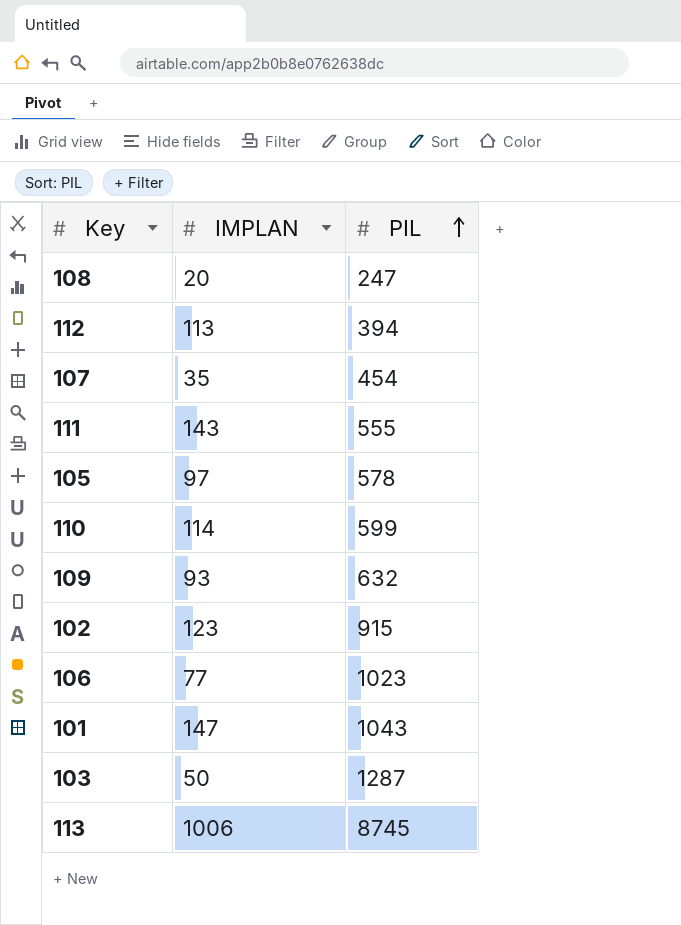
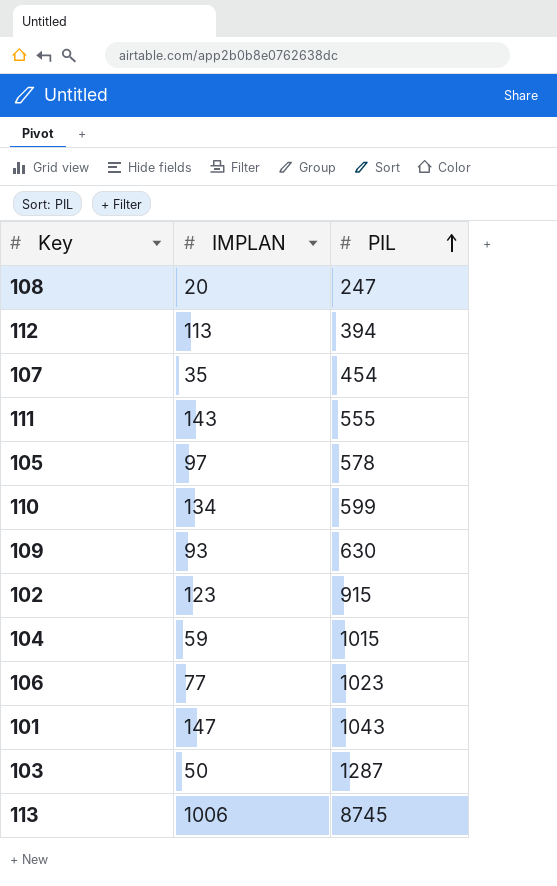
110 | IMPLAN: 114 -> 134
109 | PIL: 632 -> 630
row 104: none -> 59 | 1015

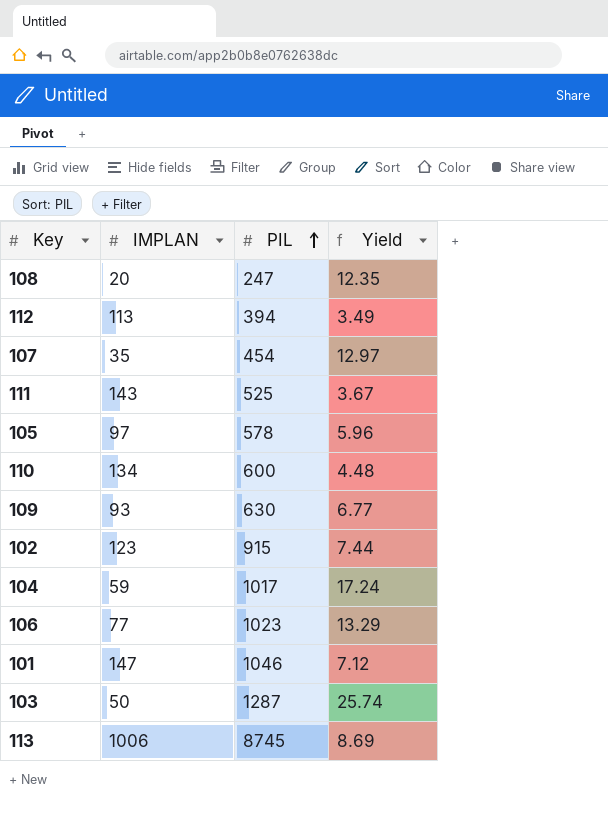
column Yield | formula: none -> [PIL] / [IMPLAN]
111 | PIL: 555 -> 525
110 | PIL: 599 -> 600
104 | PIL: 1015 -> 1017
101 | PIL: 1043 -> 1046

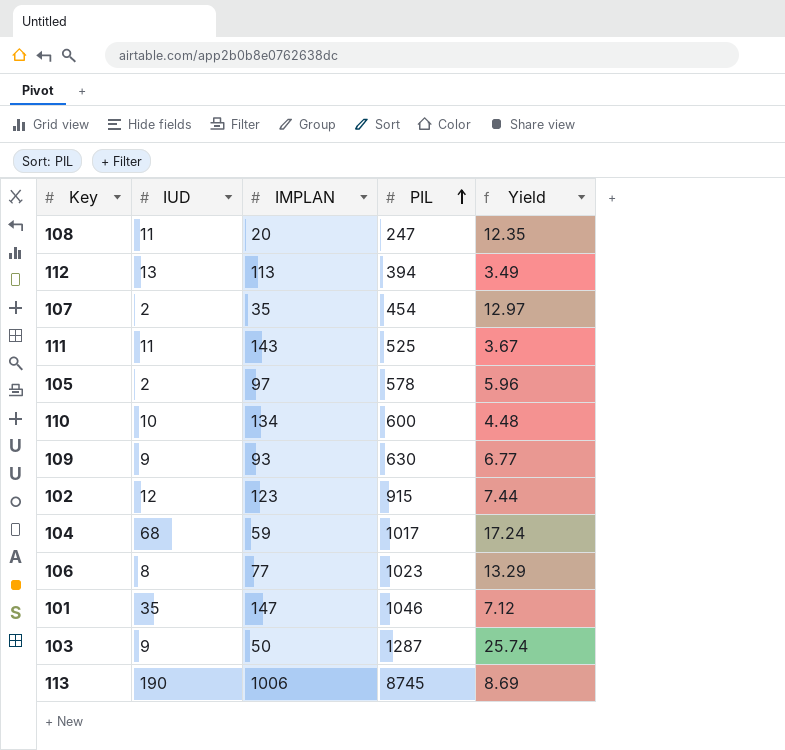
column IUD | position: none -> 2

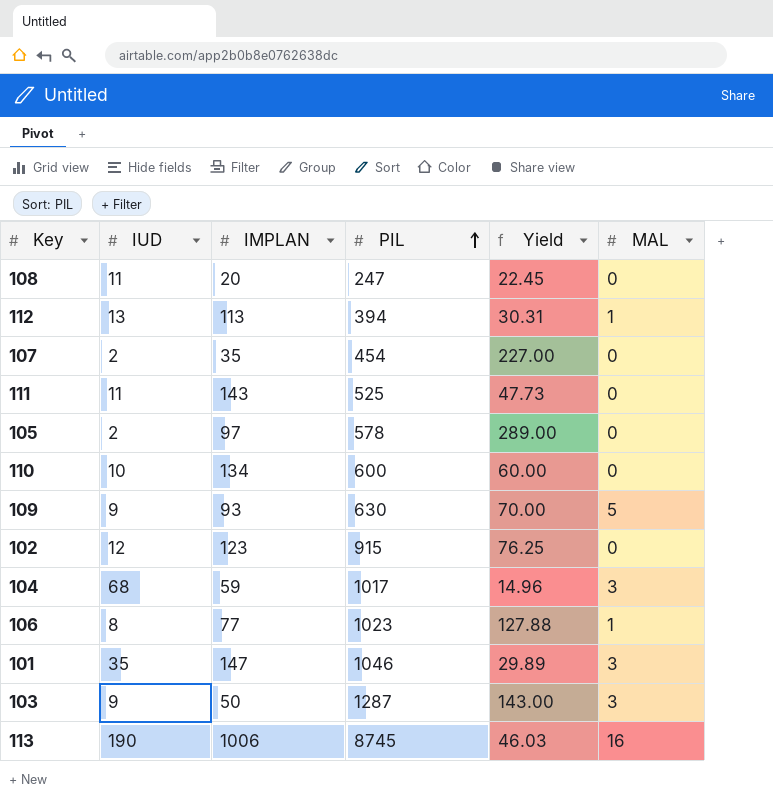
column Yield | formula: [PIL] / [IMPLAN] -> [PIL] / [IUD]
column MAL | position: none -> 6

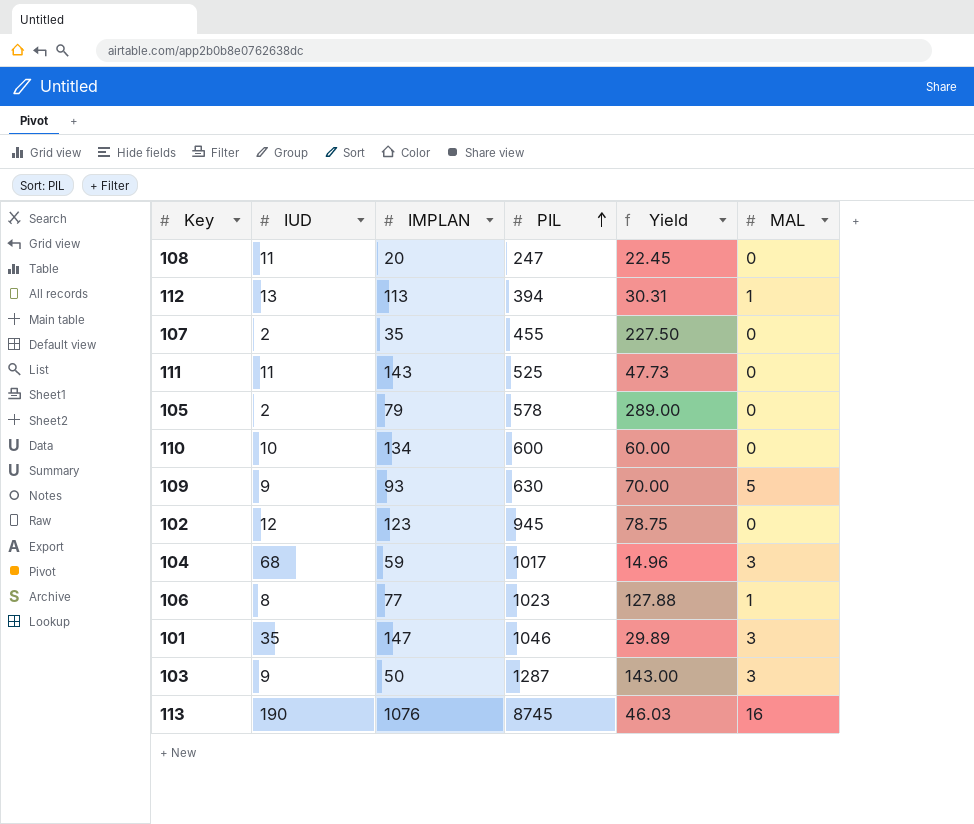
107 | PIL: 454 -> 455
107 | Yield: 227.00 -> 227.50
105 | IMPLAN: 97 -> 79
102 | PIL: 915 -> 945
102 | Yield: 76.25 -> 78.75
113 | IMPLAN: 1006 -> 1076

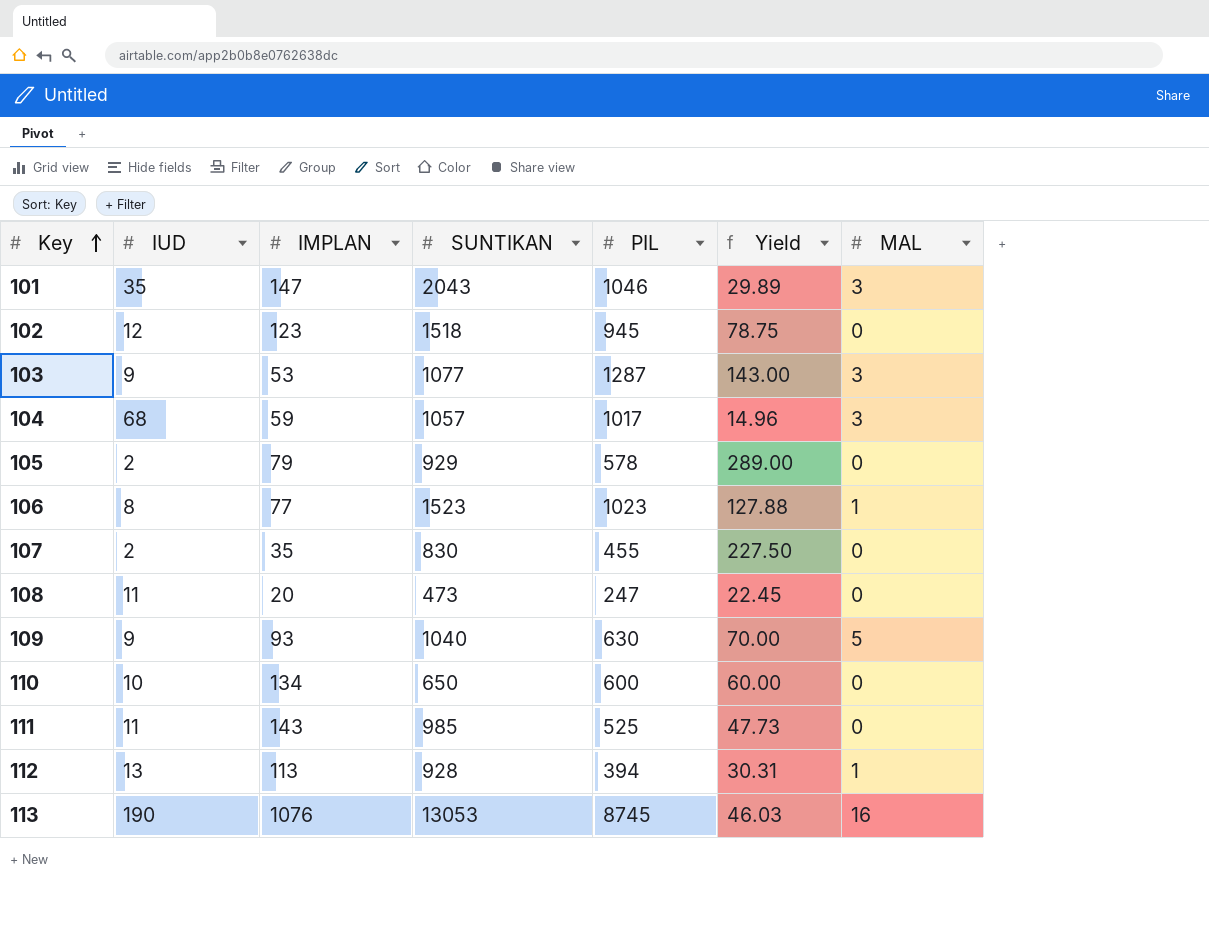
row order: PIL ascending -> Key ascending
column SUNTIKAN | position: none -> 4
103 | IMPLAN: 50 -> 53

